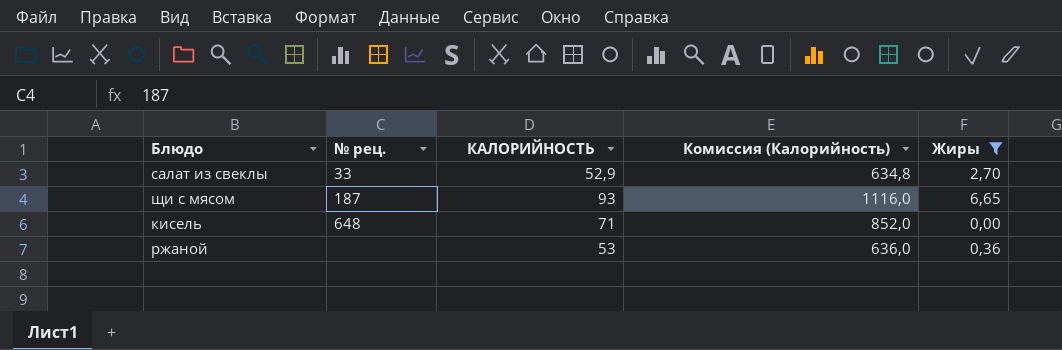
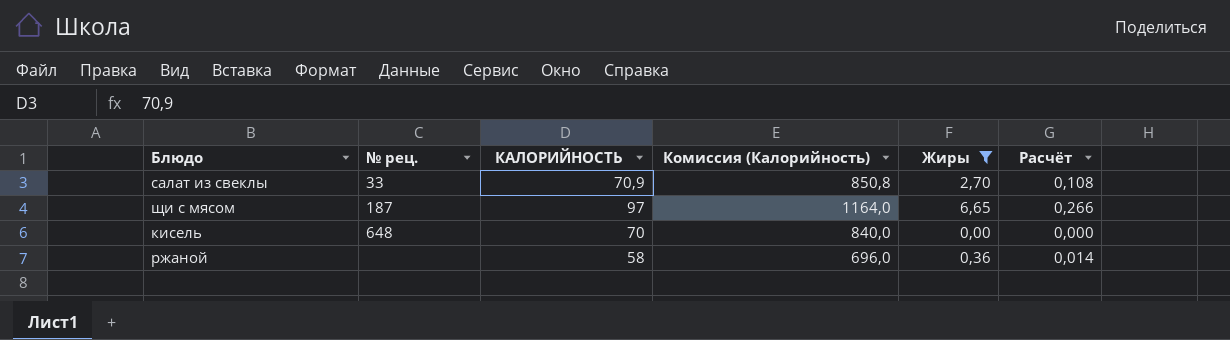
column Расчёт | formula: none -> [Жиры] * 0,04
салат из свеклы | КАЛОРИЙНОСТЬ: 52,9 -> 70,9
салат из свеклы | Комиссия (Калорийность): 634,8 -> 850,8
щи с мясом | КАЛОРИЙНОСТЬ: 93 -> 97
щи с мясом | Комиссия (Калорийность): 1116,0 -> 1164,0
кисель | КАЛОРИЙНОСТЬ: 71 -> 70
кисель | Комиссия (Калорийность): 852,0 -> 840,0
ржаной | КАЛОРИЙНОСТЬ: 53 -> 58
ржаной | Комиссия (Калорийность): 636,0 -> 696,0

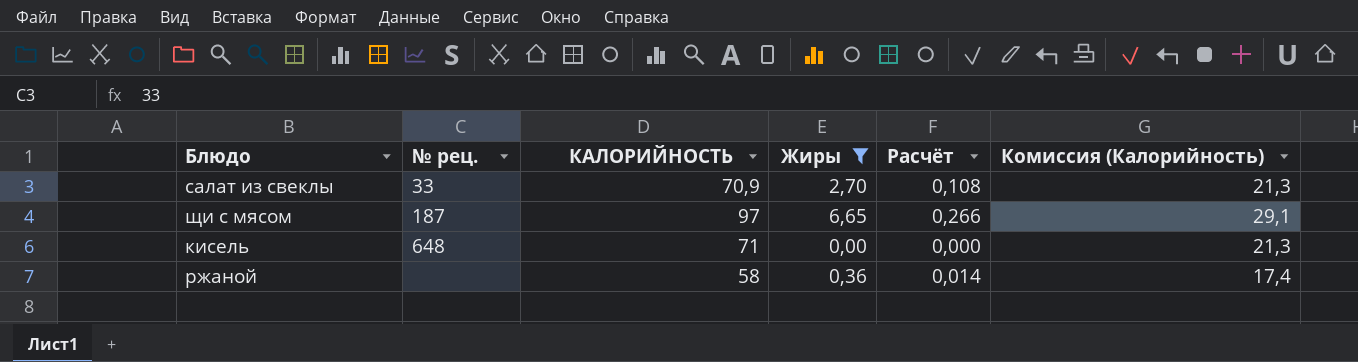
column Комиссия (Калорийность) | formula: [КАЛОРИЙНОСТЬ] * 12 -> [КАЛОРИЙНОСТЬ] * 0,3
column Комиссия (Калорийность) | position: 4 -> 6
кисель | КАЛОРИЙНОСТЬ: 70 -> 71

